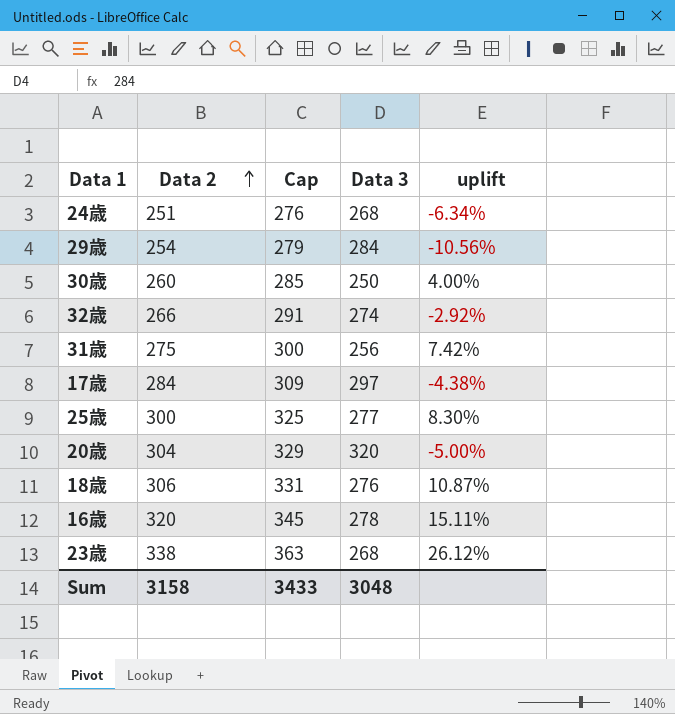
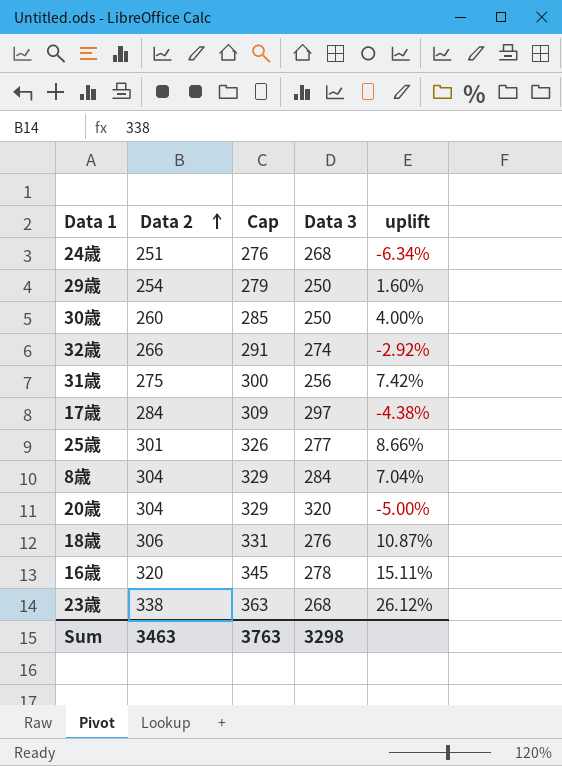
29歳 | Data 3: 284 -> 250
29歳 | uplift: -10.56% -> 1.60%
25歳 | Data 2: 300 -> 301
25歳 | Cap: 325 -> 326
25歳 | uplift: 8.30% -> 8.66%
row 8歳: none -> 304 | 329 | 284 | 7.04%
Sum | Data 2: 3158 -> 3463
Sum | Cap: 3433 -> 3763
Sum | Data 3: 3048 -> 3298

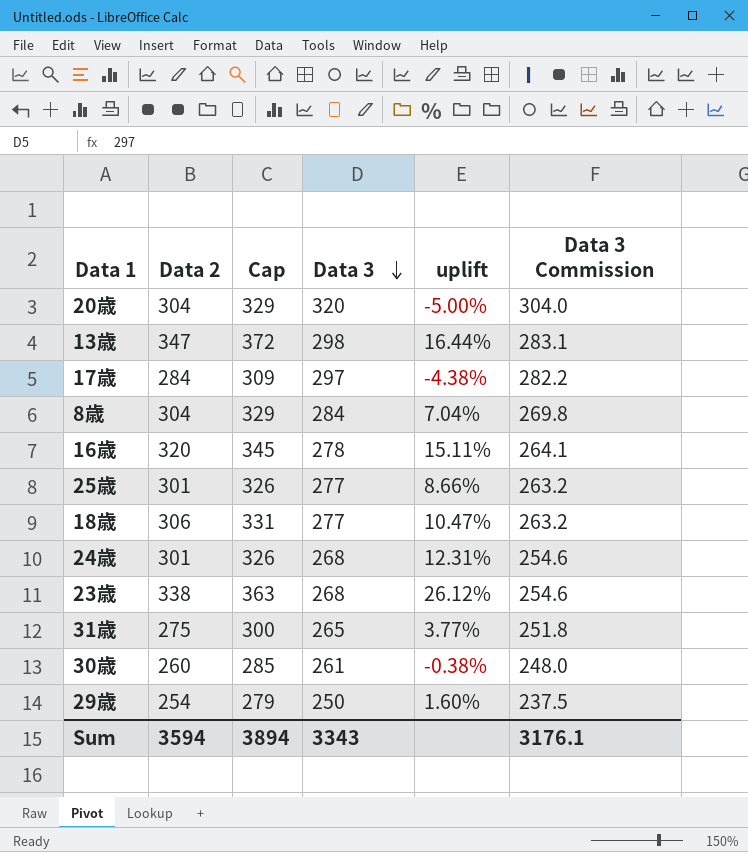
row order: Data 2 ascending -> Data 3 descending
column Data 3 Commission | formula: none -> [Data 3] * 0.95
row 32歳: 266 | 291 | 274 | -2.92% -> none
row 13歳: none -> 347 | 372 | 298 | 16.44% | 283.1
18歳 | Data 3: 276 -> 277
18歳 | uplift: 10.87% -> 10.47%
24歳 | Data 2: 251 -> 301
24歳 | Cap: 276 -> 326
24歳 | uplift: -6.34% -> 12.31%
31歳 | Data 3: 256 -> 265
31歳 | uplift: 7.42% -> 3.77%
30歳 | Data 3: 250 -> 261
30歳 | uplift: 4.00% -> -0.38%
Sum | Data 2: 3463 -> 3594
Sum | Cap: 3763 -> 3894
Sum | Data 3: 3298 -> 3343

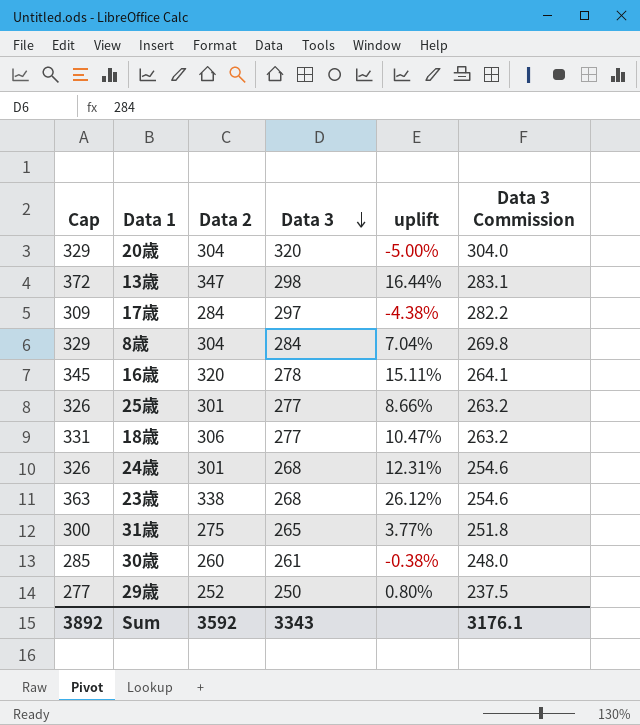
column Cap | position: 3 -> 1
29歳 | Cap: 279 -> 277
29歳 | Data 2: 254 -> 252
29歳 | uplift: 1.60% -> 0.80%
Sum | Cap: 3894 -> 3892
Sum | Data 2: 3594 -> 3592

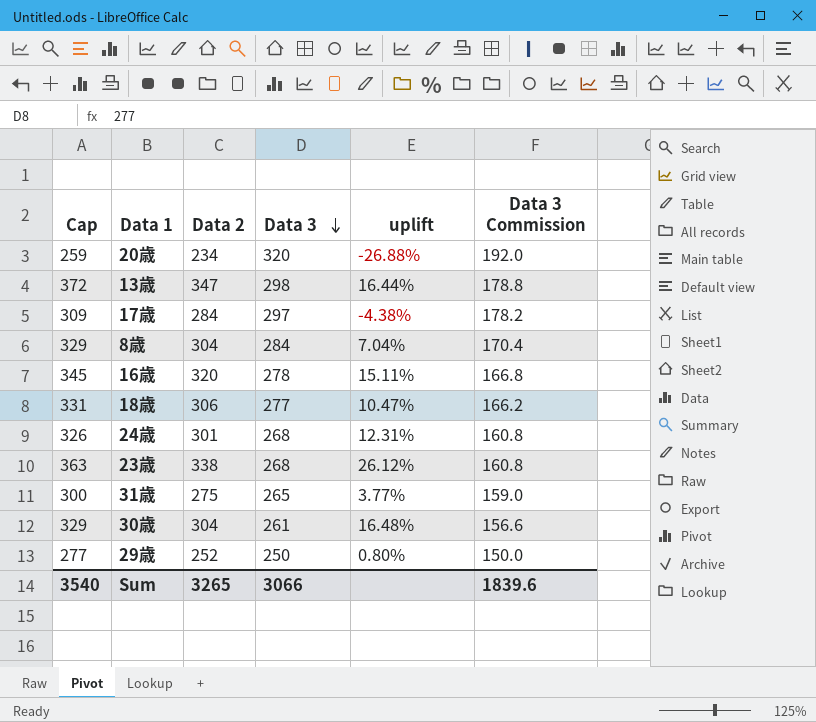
column Data 3 Commission | formula: [Data 3] * 0.95 -> [Data 3] * 0.6
row 25歳: 326 | 301 | 277 | 8.66% | 263.2 -> none
20歳 | Cap: 329 -> 259
20歳 | Data 2: 304 -> 234
20歳 | uplift: -5.00% -> -26.88%
30歳 | Cap: 285 -> 329
30歳 | Data 2: 260 -> 304
30歳 | uplift: -0.38% -> 16.48%
Sum | Cap: 3892 -> 3540
Sum | Data 2: 3592 -> 3265
Sum | Data 3: 3343 -> 3066
Sum | Data 3 Commission: 3176.1 -> 1839.6

